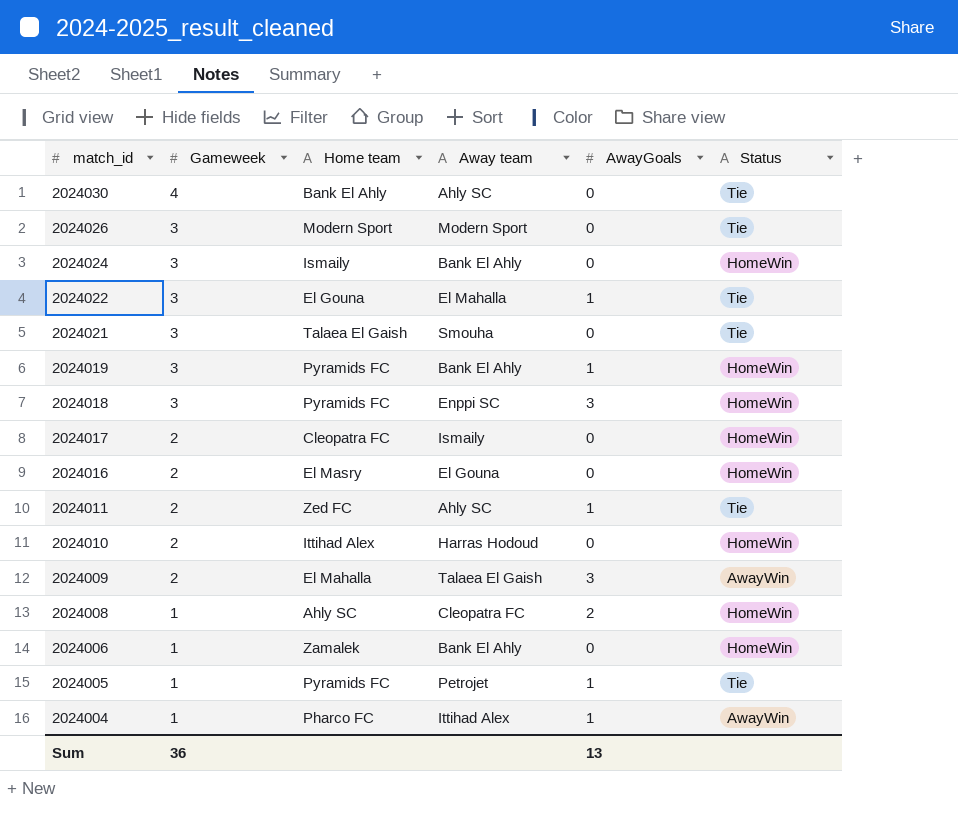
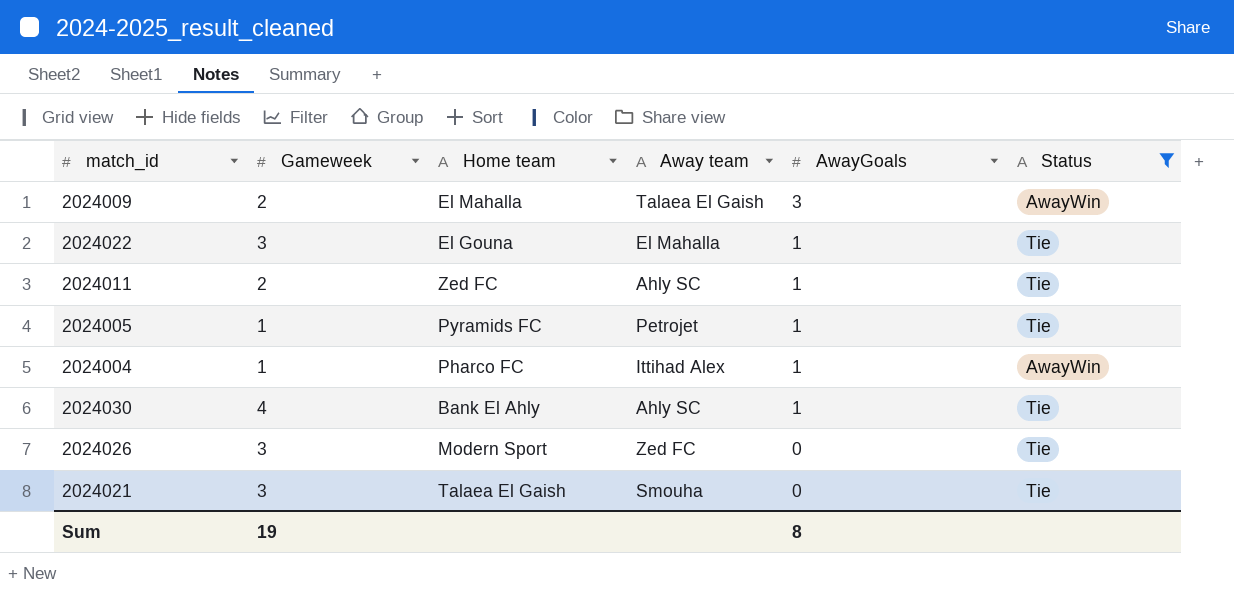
filter: none -> Status != HomeWin
row order: match_id descending -> AwayGoals descending
2024030 | AwayGoals: 0 -> 1
2024026 | Away team: Modern Sport -> Zed FC
Sum | Gameweek: 36 -> 19
Sum | AwayGoals: 13 -> 8

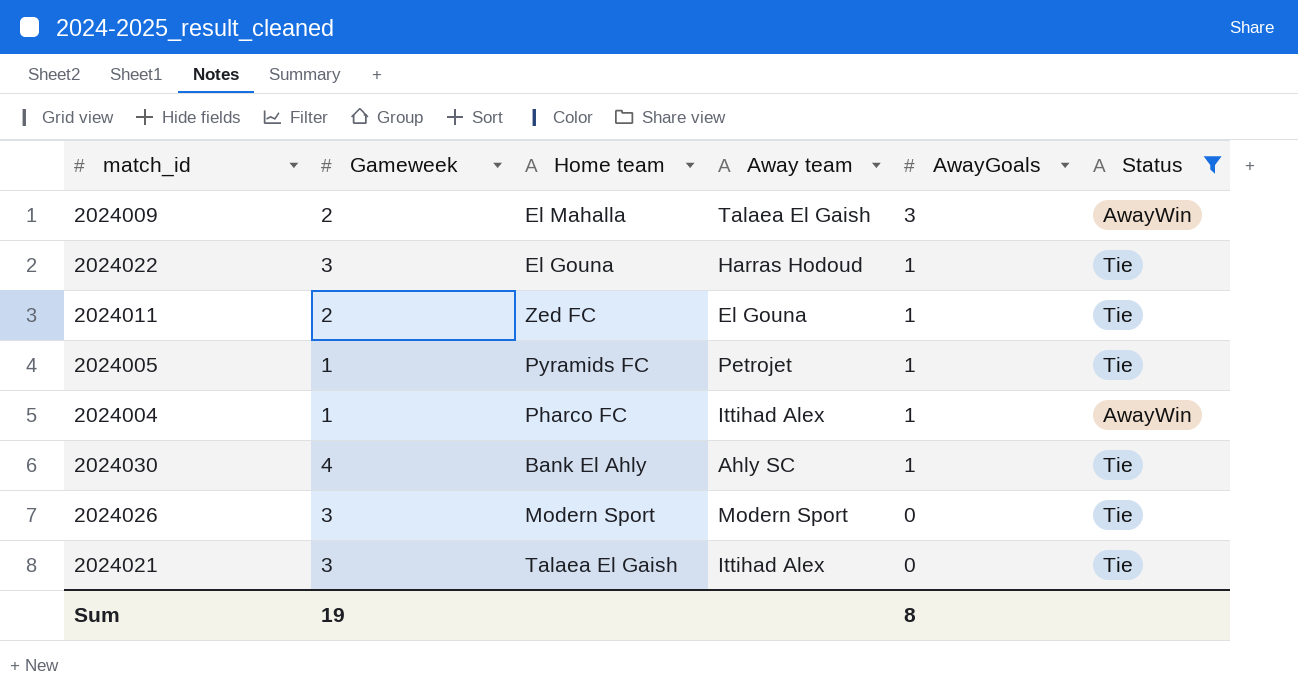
2024022 | Away team: El Mahalla -> Harras Hodoud
2024011 | Away team: Ahly SC -> El Gouna
2024026 | Away team: Zed FC -> Modern Sport
2024021 | Away team: Smouha -> Ittihad Alex

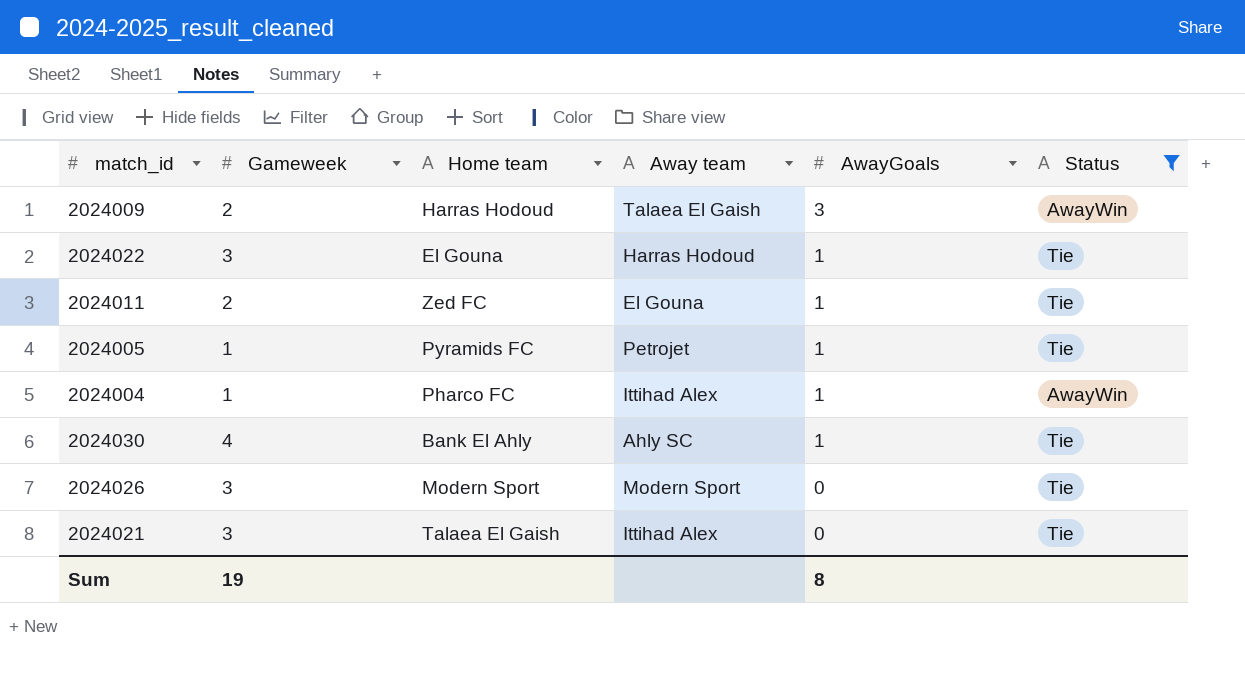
2024009 | Home team: El Mahalla -> Harras Hodoud

